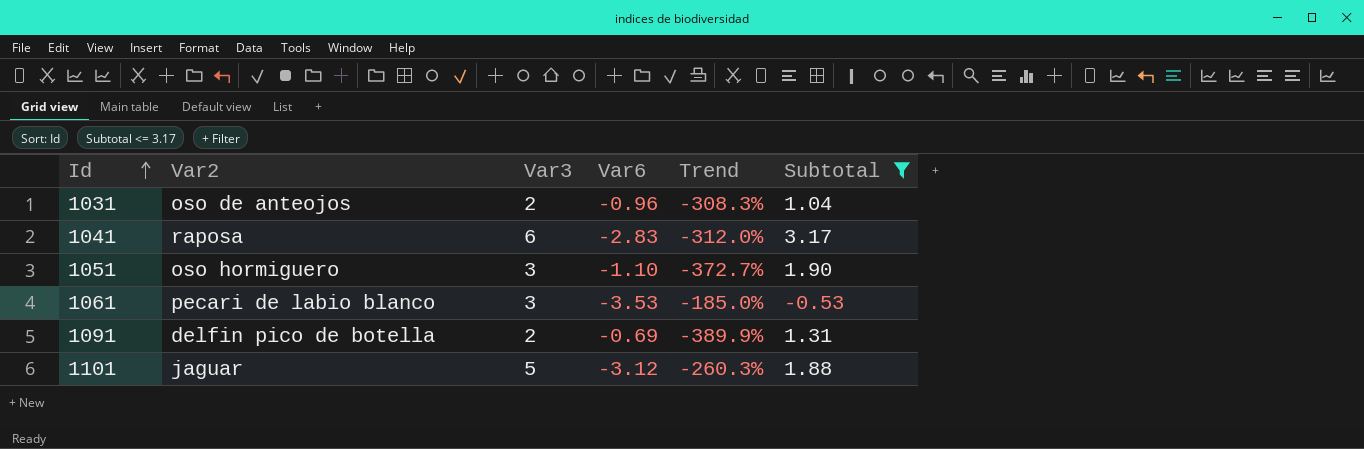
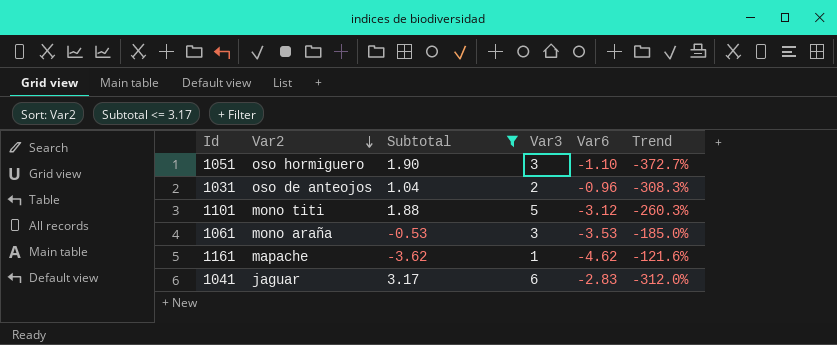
row order: Id ascending -> Var2 descending
column Subtotal | position: 6 -> 3
row 1091: delfin pico de botella | 2 | -0.69 | -389.9% | 1.31 -> none
1101 | Var2: jaguar -> mono titi
1061 | Var2: pecari de labio blanco -> mono araña
row 1161: none -> mapache | -3.62 | 1 | -4.62 | -121.6%
1041 | Var2: raposa -> jaguar

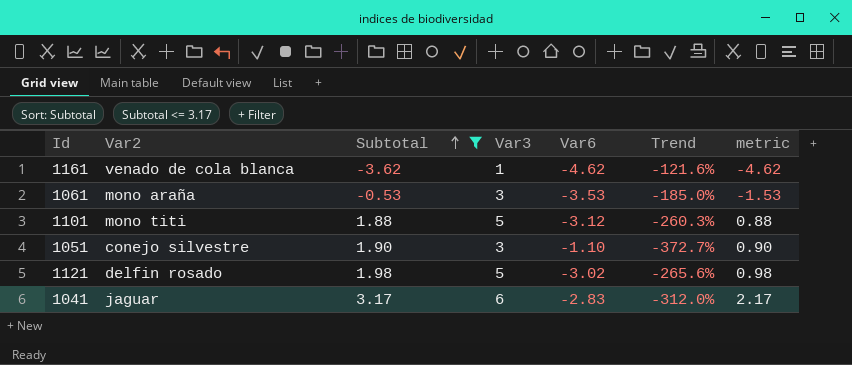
row order: Var2 descending -> Subtotal ascending
column metric | formula: none -> [Subtotal] - 1
row 1031: oso de anteojos | 1.04 | 2 | -0.96 | -308.3% -> none
1161 | Var2: mapache -> venado de cola blanca
1051 | Var2: oso hormiguero -> conejo silvestre
row 1121: none -> delfin rosado | 1.98 | 5 | -3.02 | -265.6% | 0.98

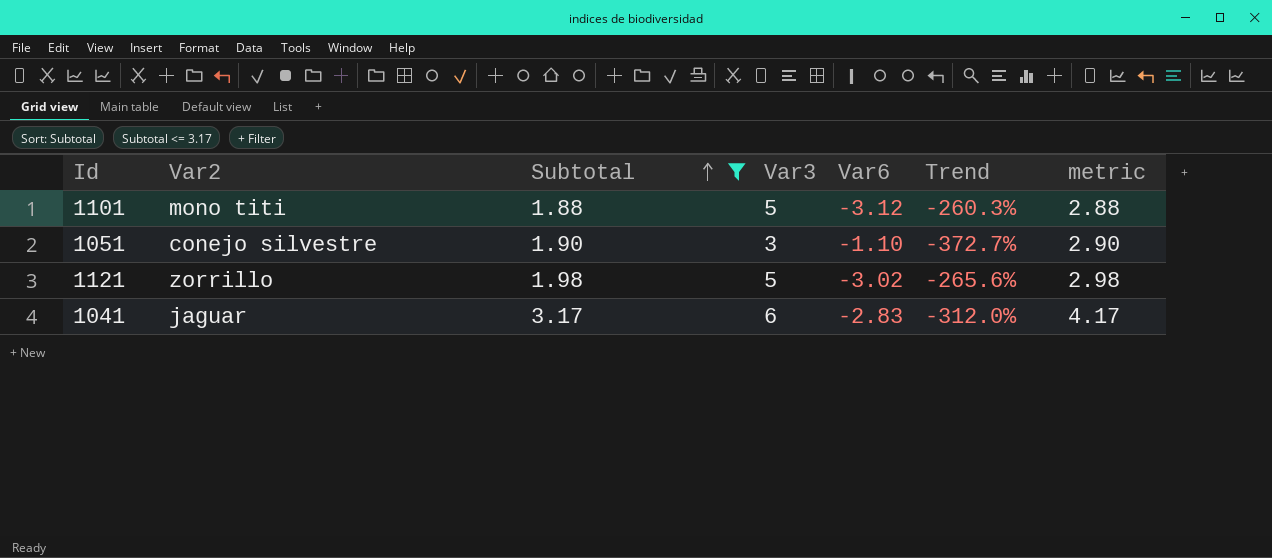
column metric | formula: [Subtotal] - 1 -> [Subtotal] + 1
row 1161: venado de cola blanca | -3.62 | 1 | -4.62 | -121.6% | -4.62 -> none
row 1061: mono araña | -0.53 | 3 | -3.53 | -185.0% | -1.53 -> none
1121 | Var2: delfin rosado -> zorrillo

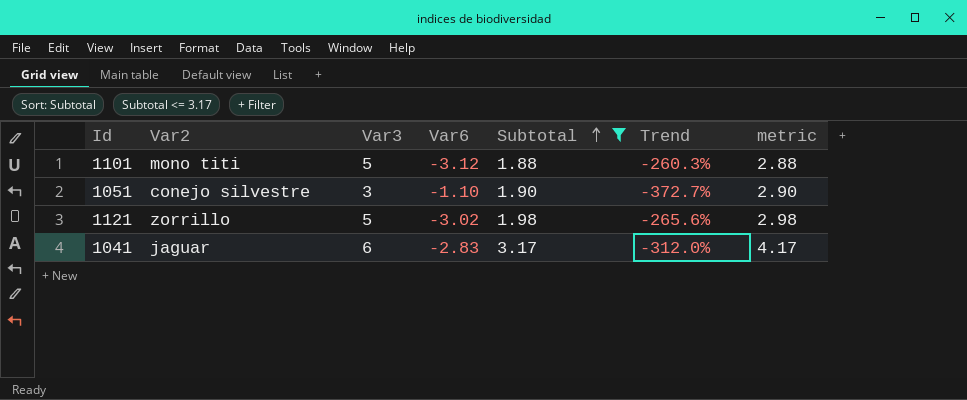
column Subtotal | position: 3 -> 5

